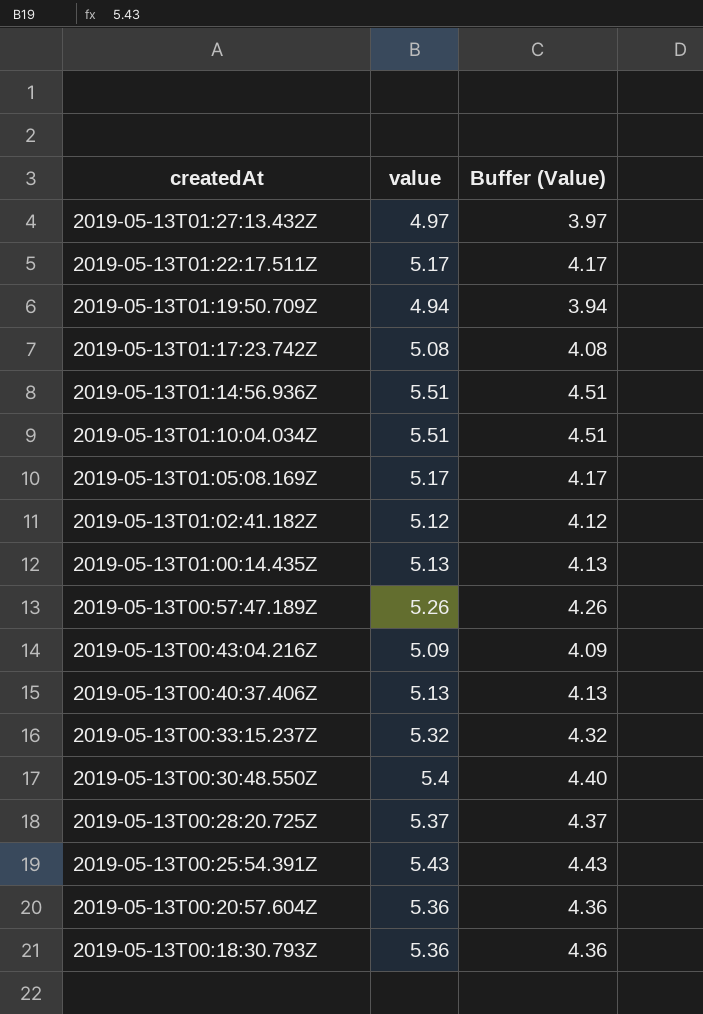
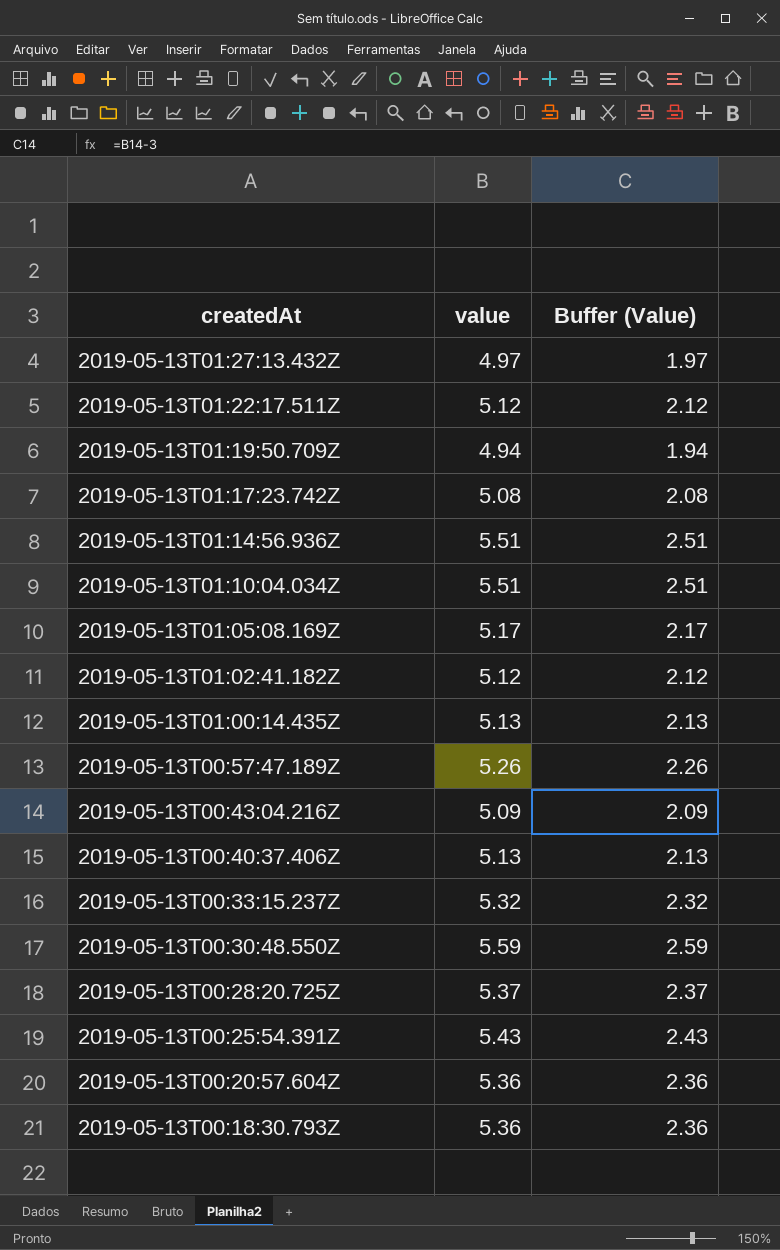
column Buffer (Value) | formula: [value] - 1 -> [value] - 3
2019-05-13T01:22:17.511Z | value: 5.17 -> 5.12
2019-05-13T00:30:48.550Z | value: 5.4 -> 5.59

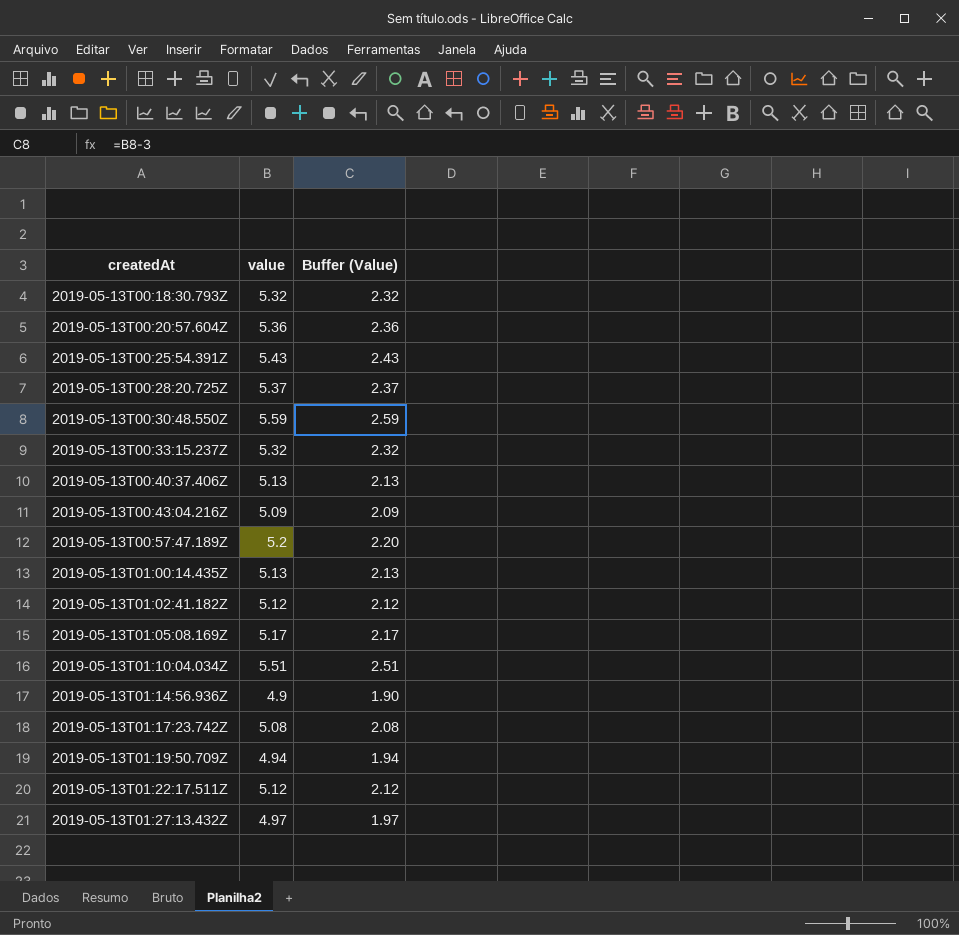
row order: createdAt descending -> createdAt ascending
2019-05-13T00:18:30.793Z | value: 5.36 -> 5.32
2019-05-13T00:18:30.793Z | Buffer (Value): 2.36 -> 2.32
2019-05-13T00:57:47.189Z | value: 5.26 -> 5.2
2019-05-13T00:57:47.189Z | Buffer (Value): 2.26 -> 2.20
2019-05-13T01:14:56.936Z | value: 5.51 -> 4.9
2019-05-13T01:14:56.936Z | Buffer (Value): 2.51 -> 1.90

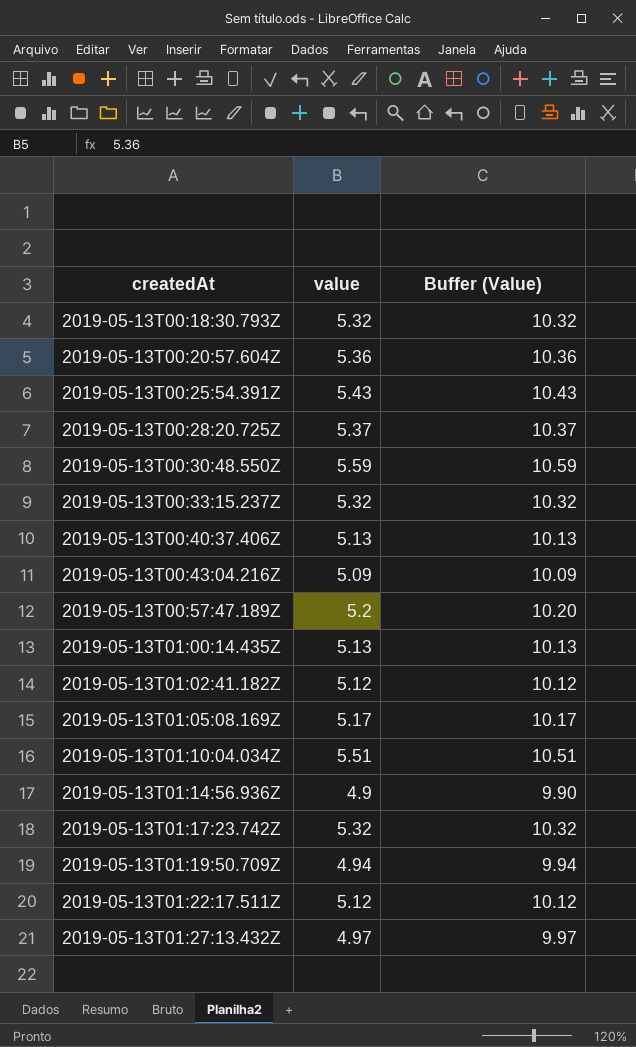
column Buffer (Value) | formula: [value] - 3 -> [value] + 5
2019-05-13T01:17:23.742Z | value: 5.08 -> 5.32

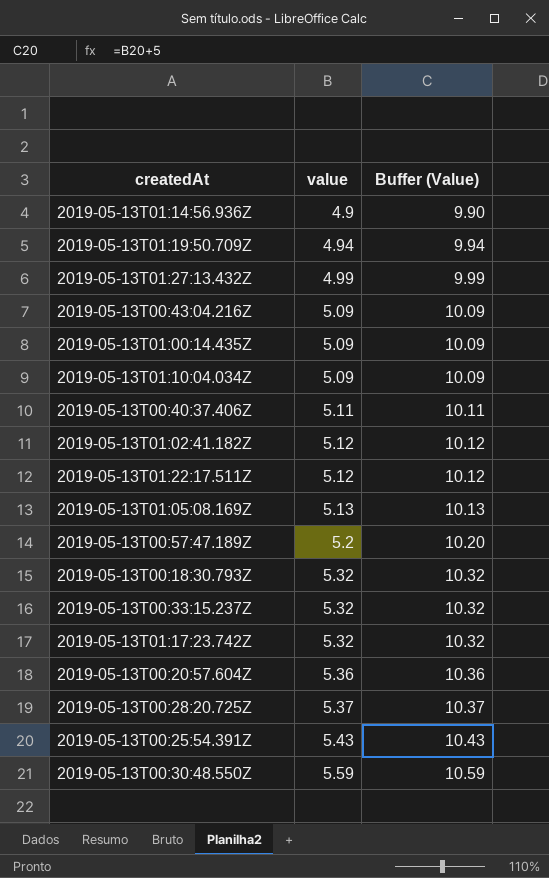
row order: createdAt ascending -> value ascending
2019-05-13T01:27:13.432Z | value: 4.97 -> 4.99
2019-05-13T01:27:13.432Z | Buffer (Value): 9.97 -> 9.99
2019-05-13T01:00:14.435Z | value: 5.13 -> 5.09
2019-05-13T01:00:14.435Z | Buffer (Value): 10.13 -> 10.09
2019-05-13T01:10:04.034Z | value: 5.51 -> 5.09
2019-05-13T01:10:04.034Z | Buffer (Value): 10.51 -> 10.09
2019-05-13T00:40:37.406Z | value: 5.13 -> 5.11
2019-05-13T00:40:37.406Z | Buffer (Value): 10.13 -> 10.11
2019-05-13T01:05:08.169Z | value: 5.17 -> 5.13
2019-05-13T01:05:08.169Z | Buffer (Value): 10.17 -> 10.13

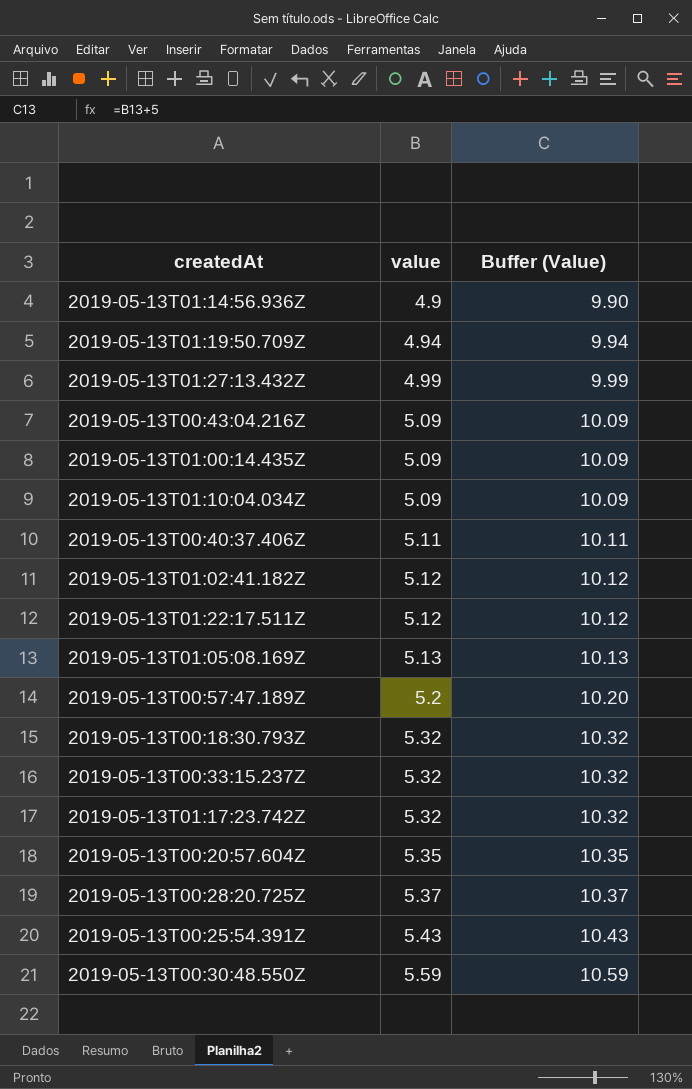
2019-05-13T00:20:57.604Z | value: 5.36 -> 5.35
2019-05-13T00:20:57.604Z | Buffer (Value): 10.36 -> 10.35

